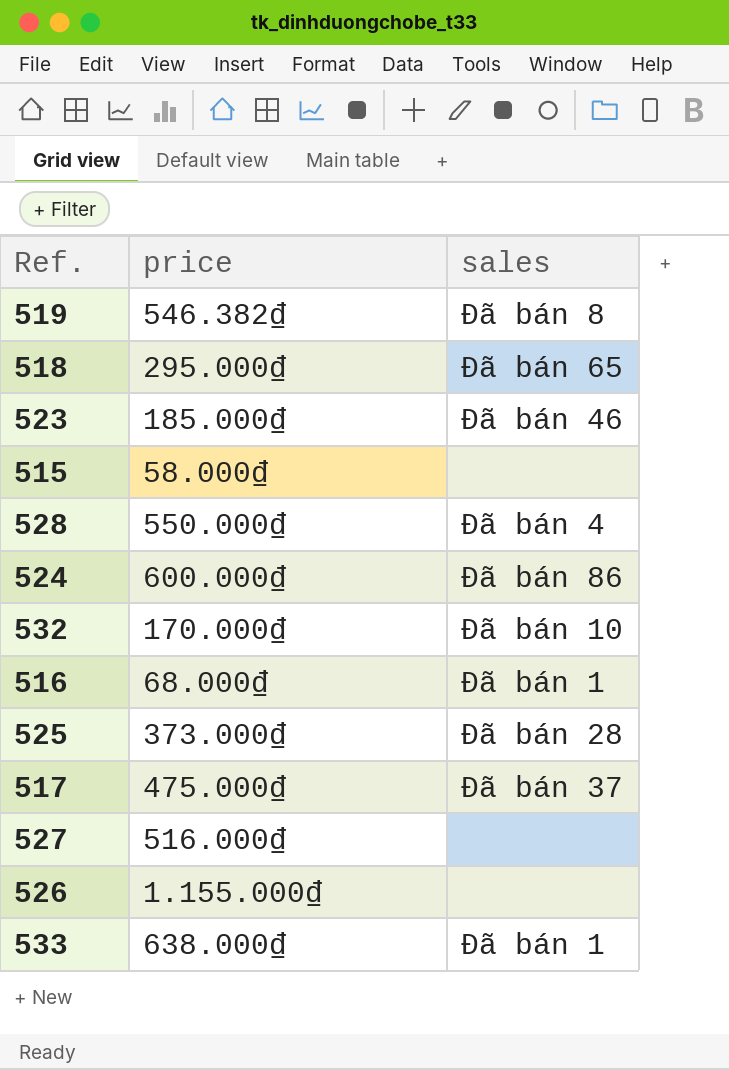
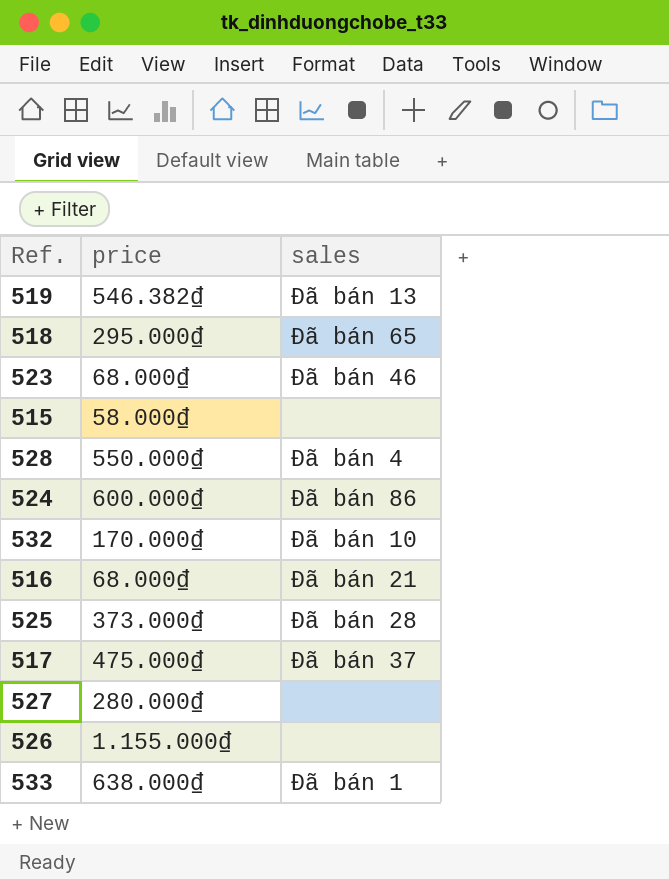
519 | sales: Đã bán 8 -> Đã bán 13
523 | price: 185.000₫ -> 68.000₫
516 | sales: Đã bán 1 -> Đã bán 21
527 | price: 516.000₫ -> 280.000₫

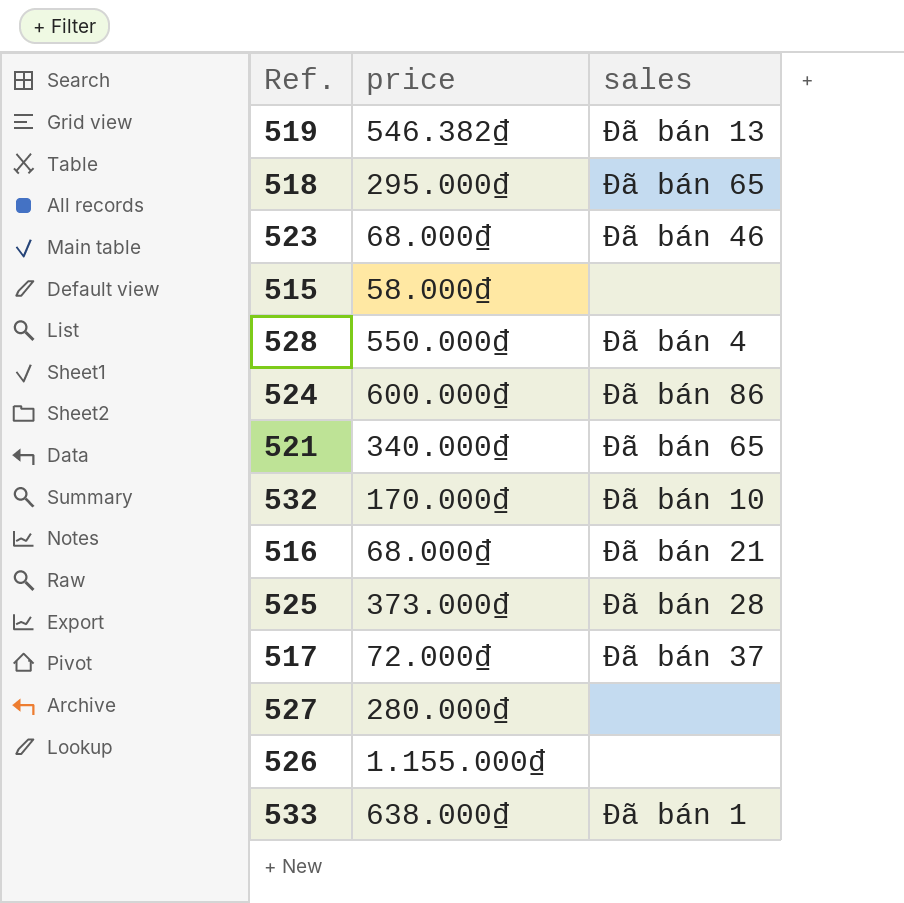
row 521: none -> 340.000₫ | Đã bán 65
517 | price: 475.000₫ -> 72.000₫

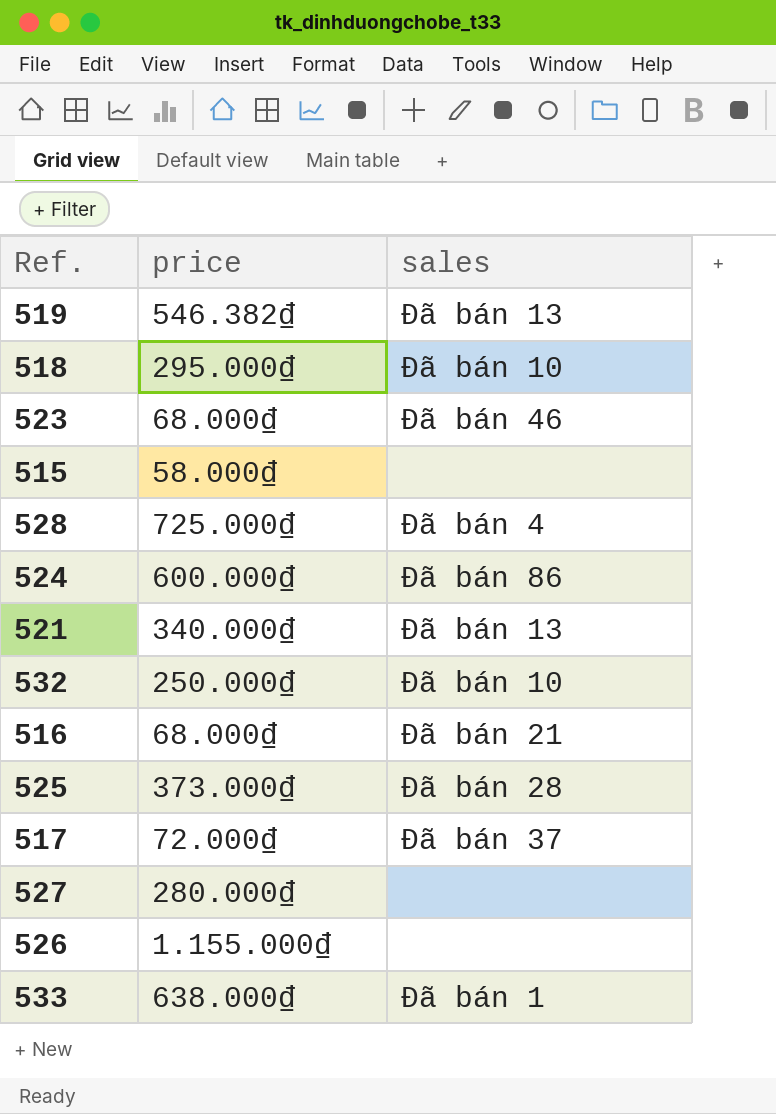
518 | sales: Đã bán 65 -> Đã bán 10
528 | price: 550.000₫ -> 725.000₫
521 | sales: Đã bán 65 -> Đã bán 13
532 | price: 170.000₫ -> 250.000₫

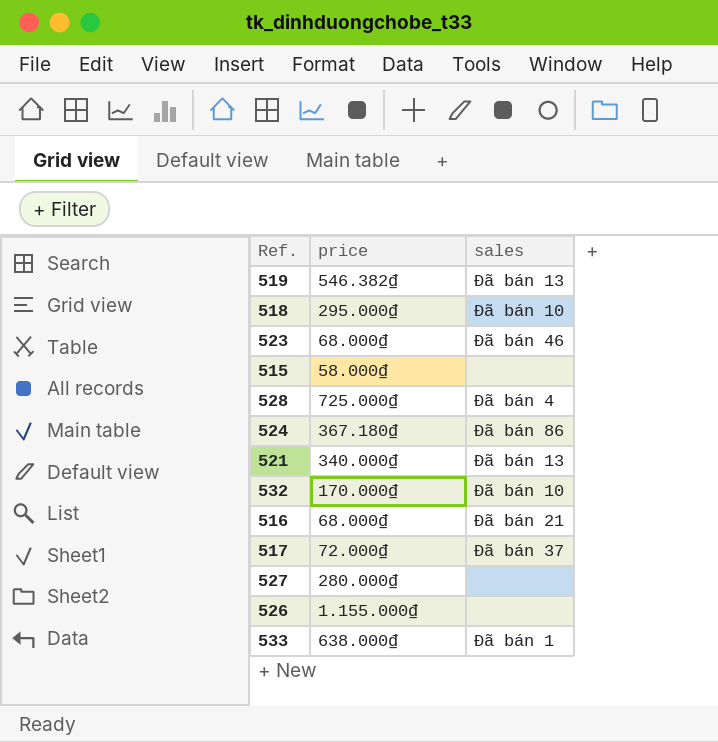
row 525: 373.000₫ | Đã bán 28 -> none
524 | price: 600.000₫ -> 367.180₫
532 | price: 250.000₫ -> 170.000₫

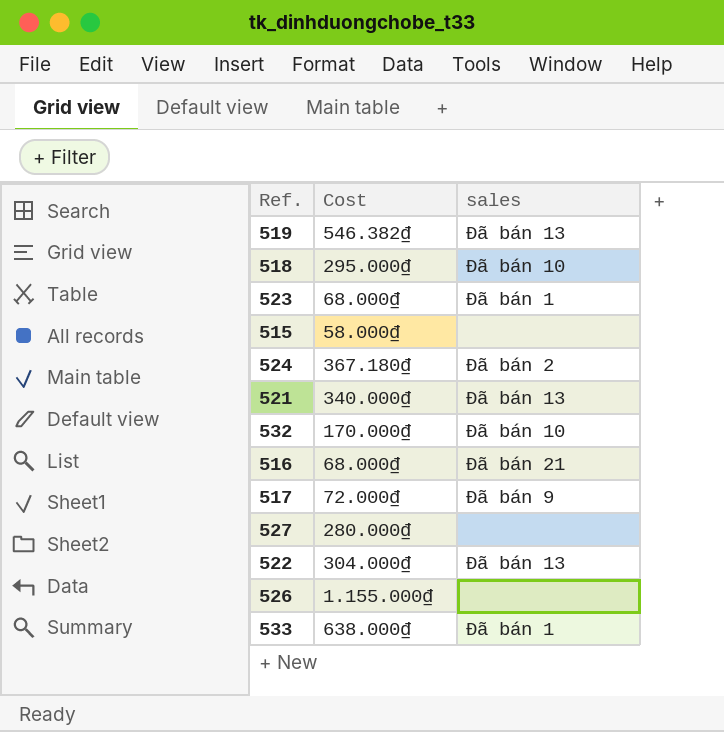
column name: price -> Cost
row 528: 725.000₫ | Đã bán 4 -> none
523 | sales: Đã bán 46 -> Đã bán 1
524 | sales: Đã bán 86 -> Đã bán 2
517 | sales: Đã bán 37 -> Đã bán 9
row 522: none -> 304.000₫ | Đã bán 13

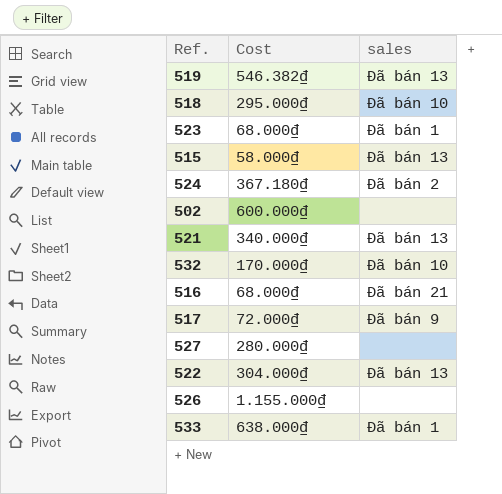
515 | sales: none -> Đã bán 13
row 502: none -> 600.000₫ | none

